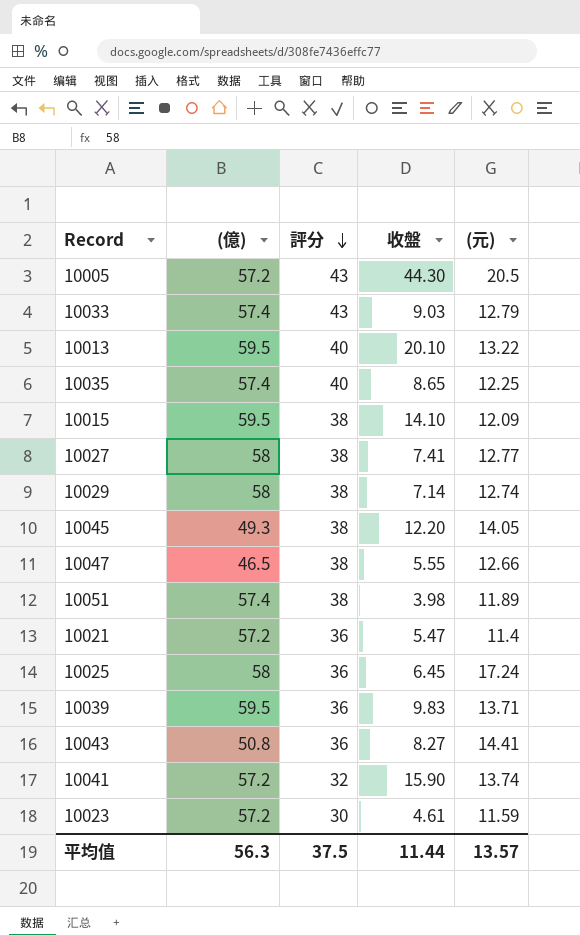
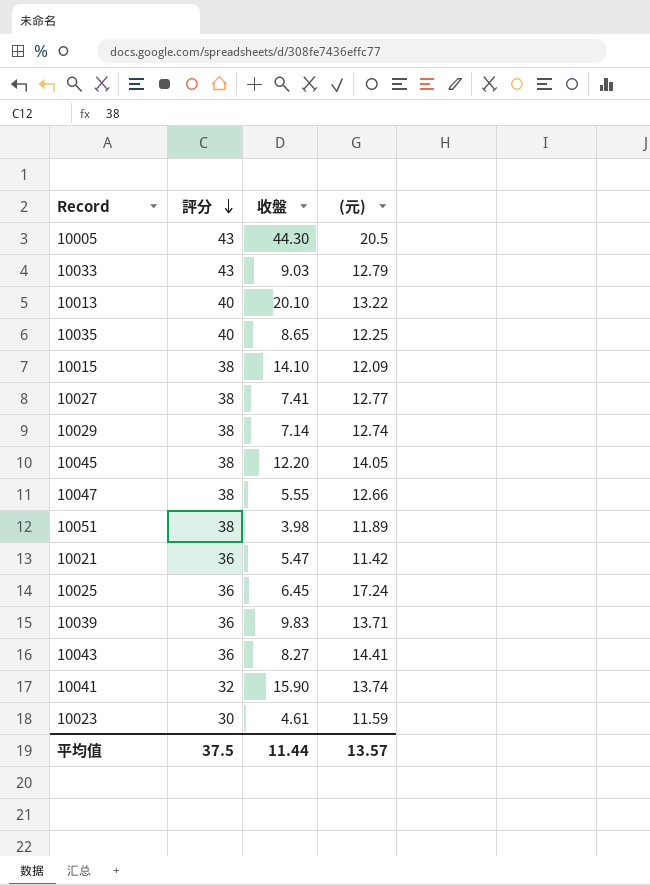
column (億) | position: 2 -> none
10021 | (元): 11.4 -> 11.42

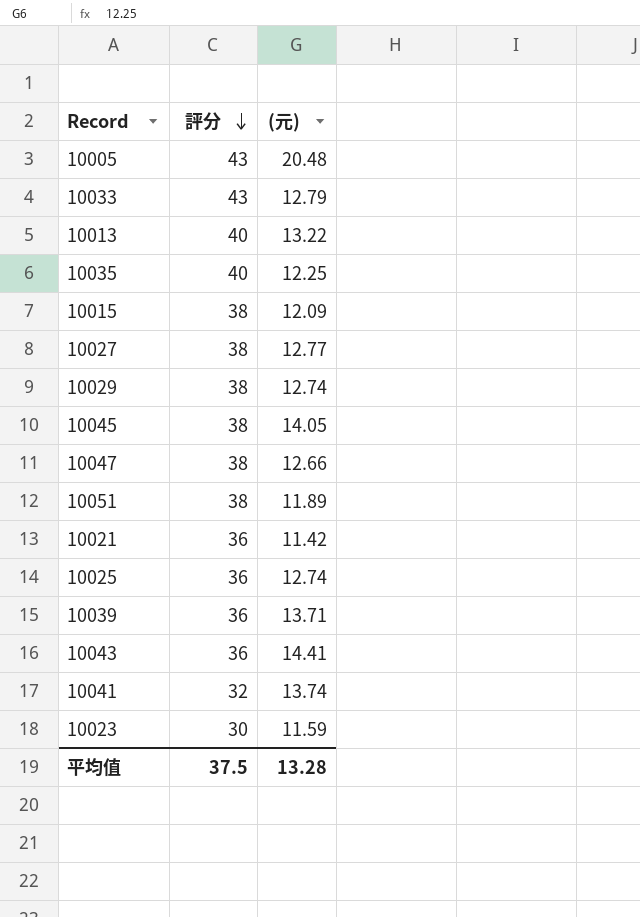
column 收盤 | position: 3 -> none
10005 | (元): 20.5 -> 20.48
10025 | (元): 17.24 -> 12.74
平均值 | (元): 13.57 -> 13.28

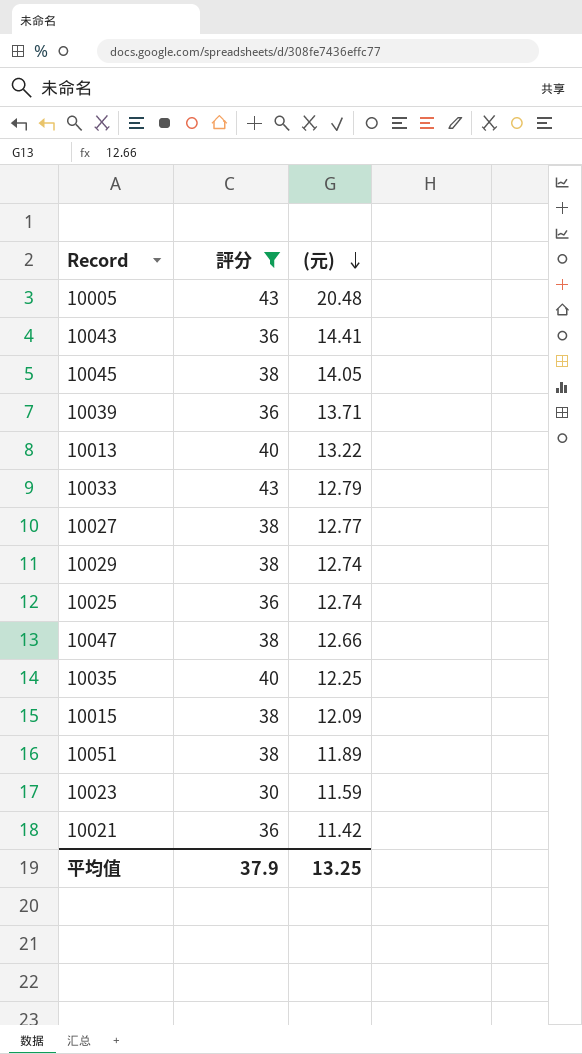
filter: none -> 評分 != 32
row order: 評分 descending -> (元) descending
平均值 | 評分: 37.5 -> 37.9
平均值 | (元): 13.28 -> 13.25

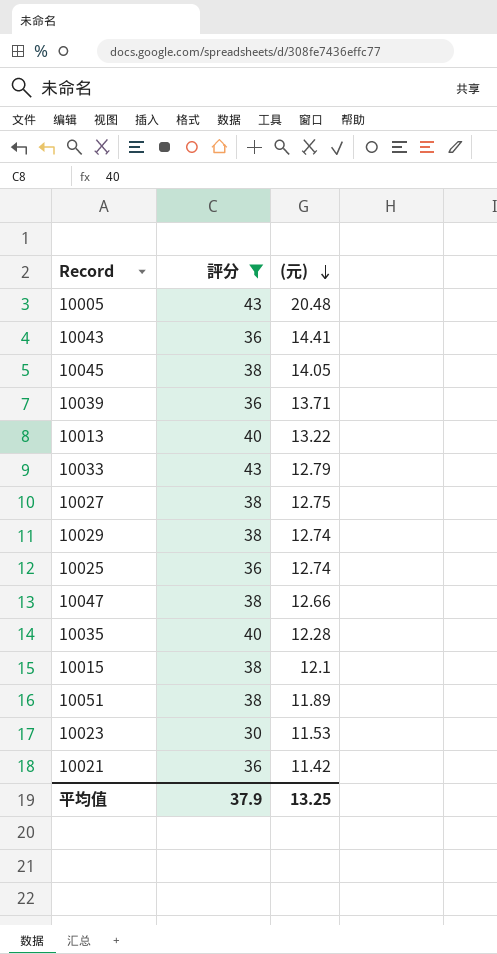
10027 | (元): 12.77 -> 12.75
10035 | (元): 12.25 -> 12.28
10015 | (元): 12.09 -> 12.1
10023 | (元): 11.59 -> 11.53

